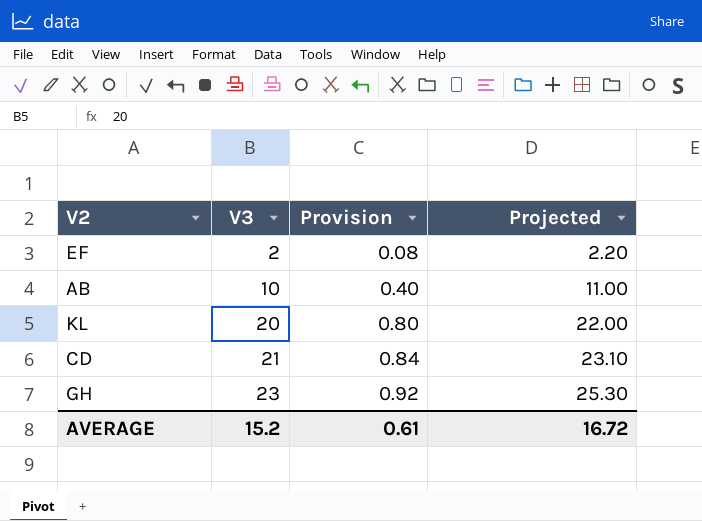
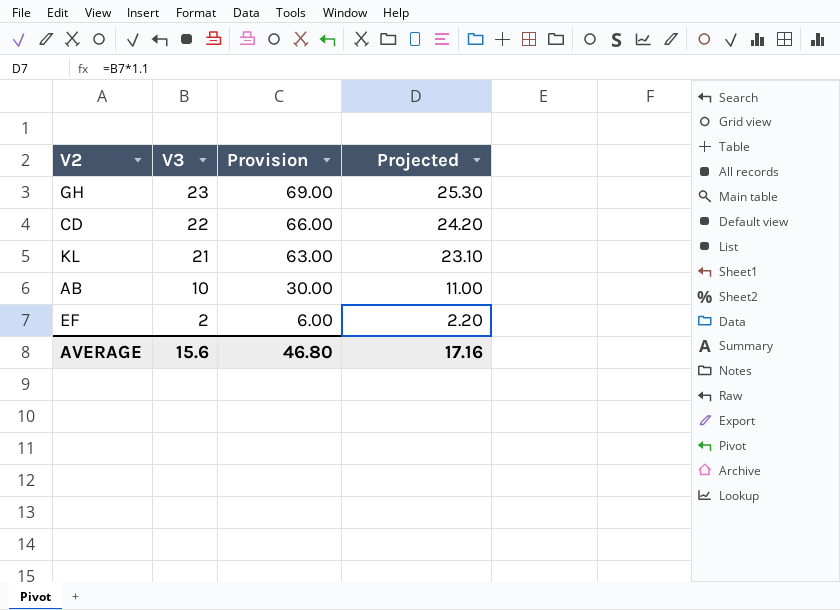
row order: V3 ascending -> V3 descending
column Provision | formula: [V3] * 0.04 -> [V3] * 3
CD | V3: 21 -> 22
CD | Projected: 23.10 -> 24.20
KL | V3: 20 -> 21
KL | Projected: 22.00 -> 23.10
AVERAGE | V3: 15.2 -> 15.6
AVERAGE | Provision: 0.61 -> 46.80
AVERAGE | Projected: 16.72 -> 17.16

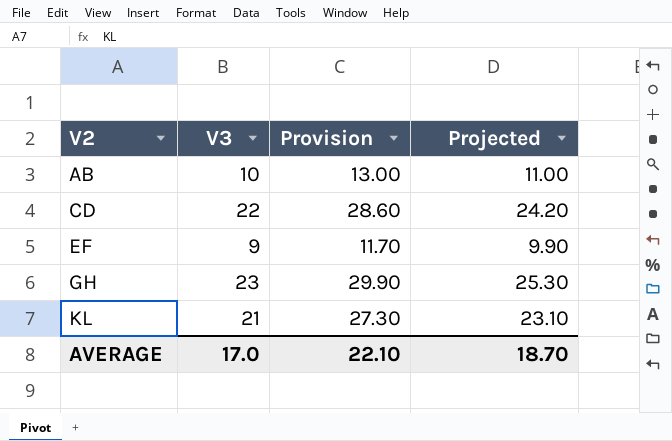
row order: V3 descending -> V2 ascending
column Provision | formula: [V3] * 3 -> [V3] * 1.3
EF | V3: 2 -> 9
EF | Projected: 2.20 -> 9.90
AVERAGE | V3: 15.6 -> 17.0
AVERAGE | Provision: 46.80 -> 22.10
AVERAGE | Projected: 17.16 -> 18.70

